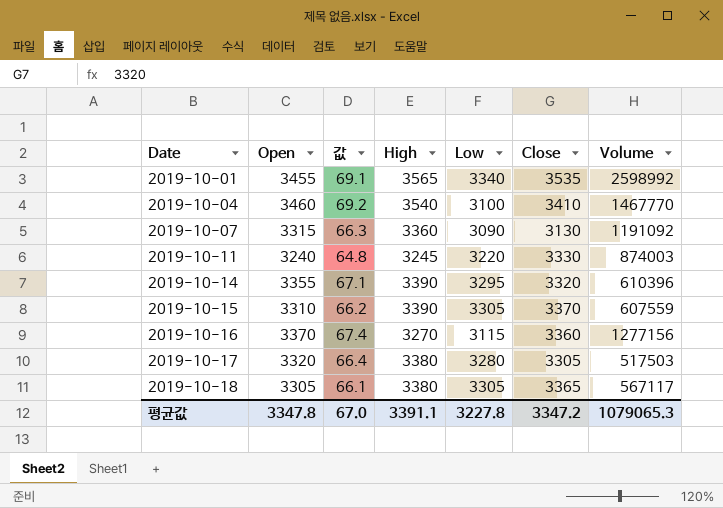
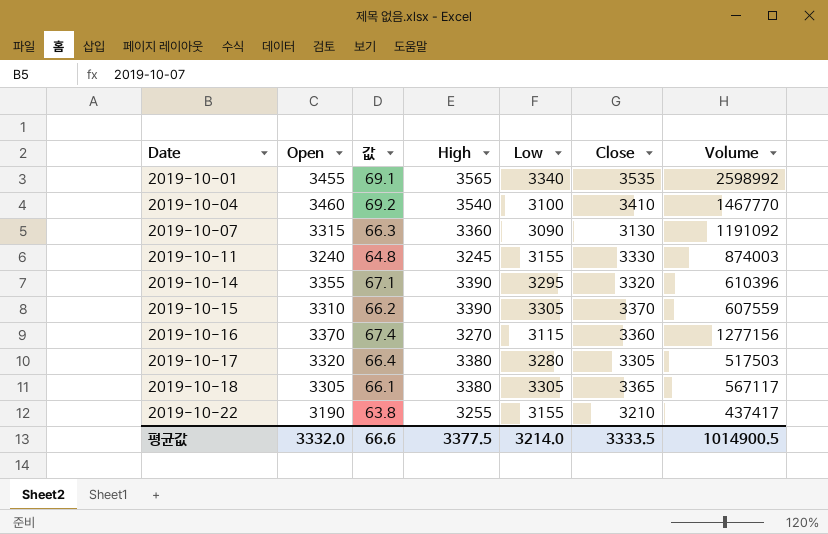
2019-10-11 | Low: 3220 -> 3155
row 2019-10-22: none -> 3190 | 63.8 | 3255 | 3155 | 3210 | 437417
평균값 | Open: 3347.8 -> 3332.0
평균값 | 값: 67.0 -> 66.6
평균값 | High: 3391.1 -> 3377.5
평균값 | Low: 3227.8 -> 3214.0
평균값 | Close: 3347.2 -> 3333.5
평균값 | Volume: 1079065.3 -> 1014900.5

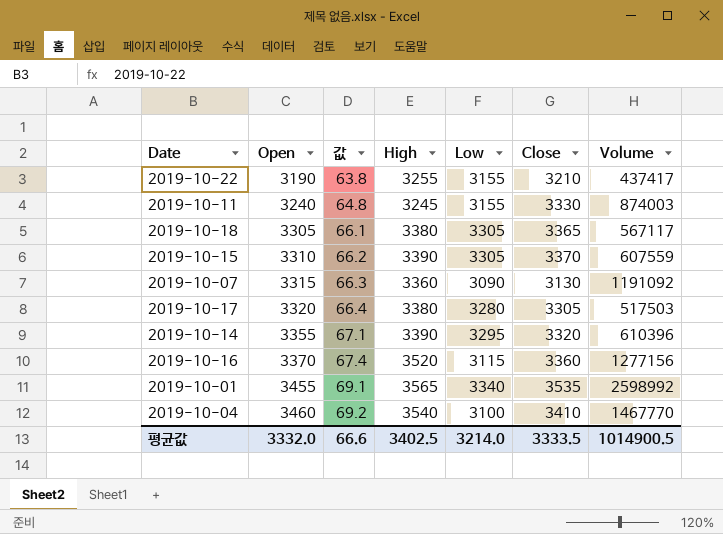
row order: Date ascending -> Open ascending
2019-10-16 | High: 3270 -> 3520
평균값 | High: 3377.5 -> 3402.5

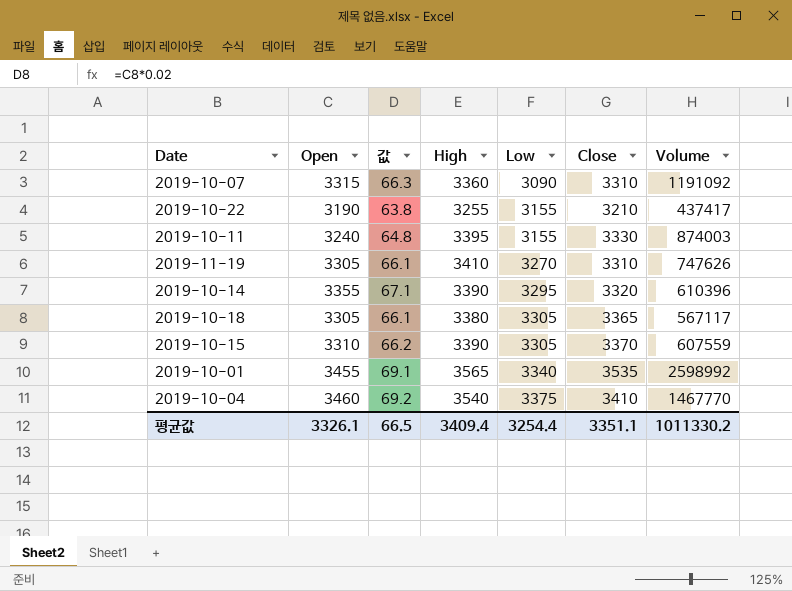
row order: Open ascending -> Low ascending
row 2019-10-17: 3320 | 66.4 | 3380 | 3280 | 3305 | 517503 -> none
row 2019-10-16: 3370 | 67.4 | 3520 | 3115 | 3360 | 1277156 -> none
2019-10-07 | Close: 3130 -> 3310
2019-10-11 | High: 3245 -> 3395
row 2019-11-19: none -> 3305 | 66.1 | 3410 | 3270 | 3310 | 747626
2019-10-04 | Low: 3100 -> 3375
평균값 | Open: 3332.0 -> 3326.1
평균값 | 값: 66.6 -> 66.5
평균값 | High: 3402.5 -> 3409.4
평균값 | Low: 3214.0 -> 3254.4
평균값 | Close: 3333.5 -> 3351.1
평균값 | Volume: 1014900.5 -> 1011330.2

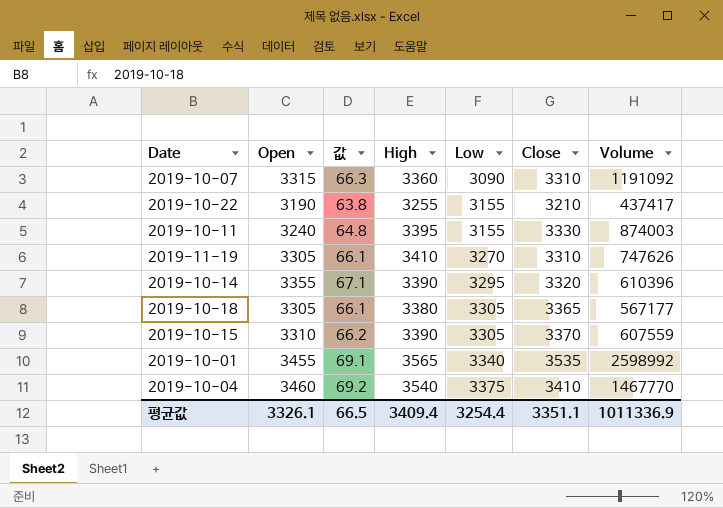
2019-10-18 | Volume: 567117 -> 567177
평균값 | Volume: 1011330.2 -> 1011336.9

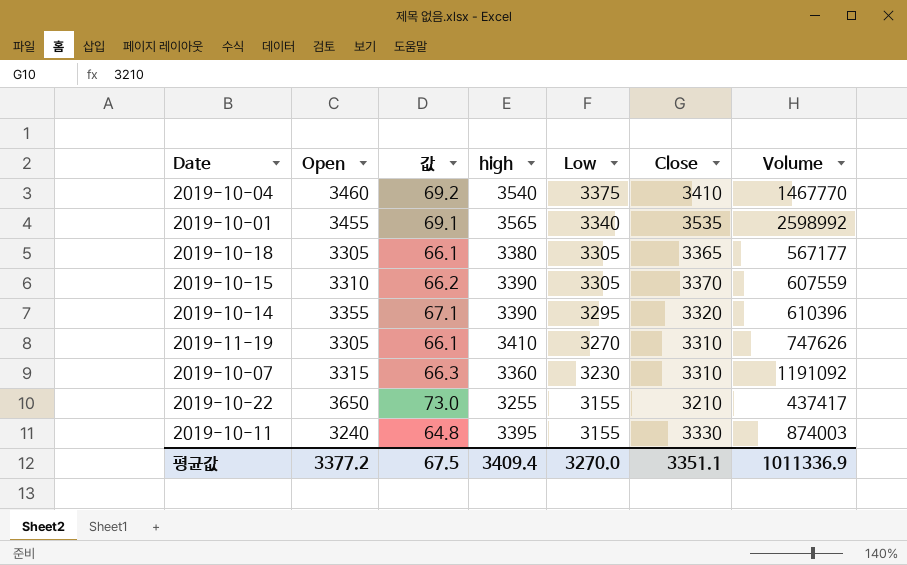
row order: Low ascending -> Low descending
column name: High -> high
2019-10-07 | Low: 3090 -> 3230
2019-10-22 | Open: 3190 -> 3650
2019-10-22 | 값: 63.8 -> 73.0
평균값 | Open: 3326.1 -> 3377.2
평균값 | 값: 66.5 -> 67.5
평균값 | Low: 3254.4 -> 3270.0

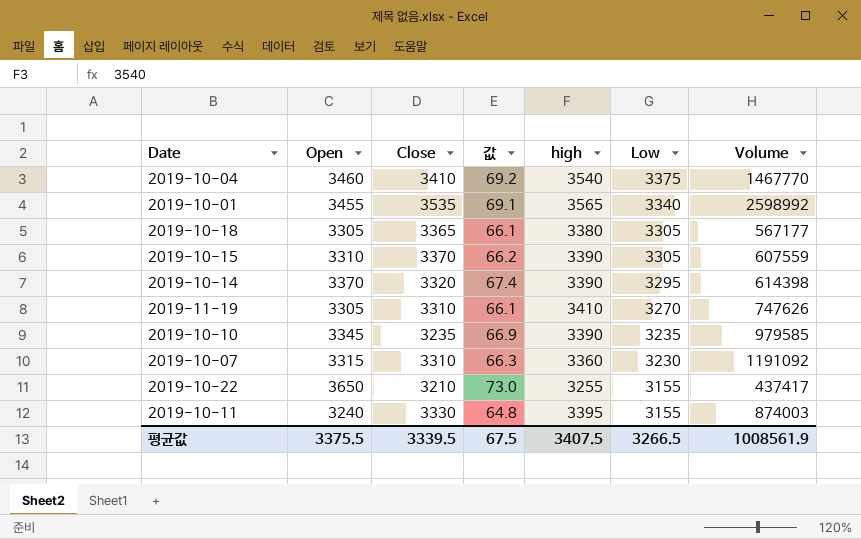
column Close | position: 6 -> 3
2019-10-14 | Open: 3355 -> 3370
2019-10-14 | 값: 67.1 -> 67.4
2019-10-14 | Volume: 610396 -> 614398
row 2019-10-10: none -> 3345 | 3235 | 66.9 | 3390 | 3235 | 979585
평균값 | Open: 3377.2 -> 3375.5
평균값 | Close: 3351.1 -> 3339.5
평균값 | high: 3409.4 -> 3407.5
평균값 | Low: 3270.0 -> 3266.5
평균값 | Volume: 1011336.9 -> 1008561.9

